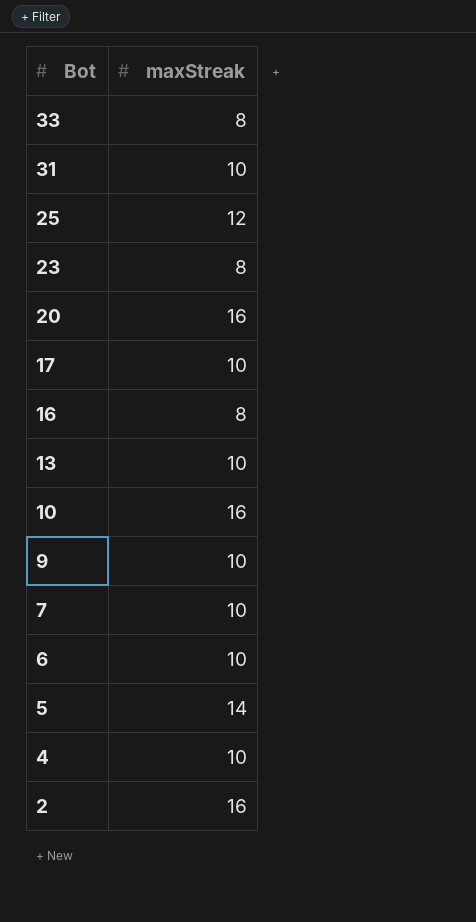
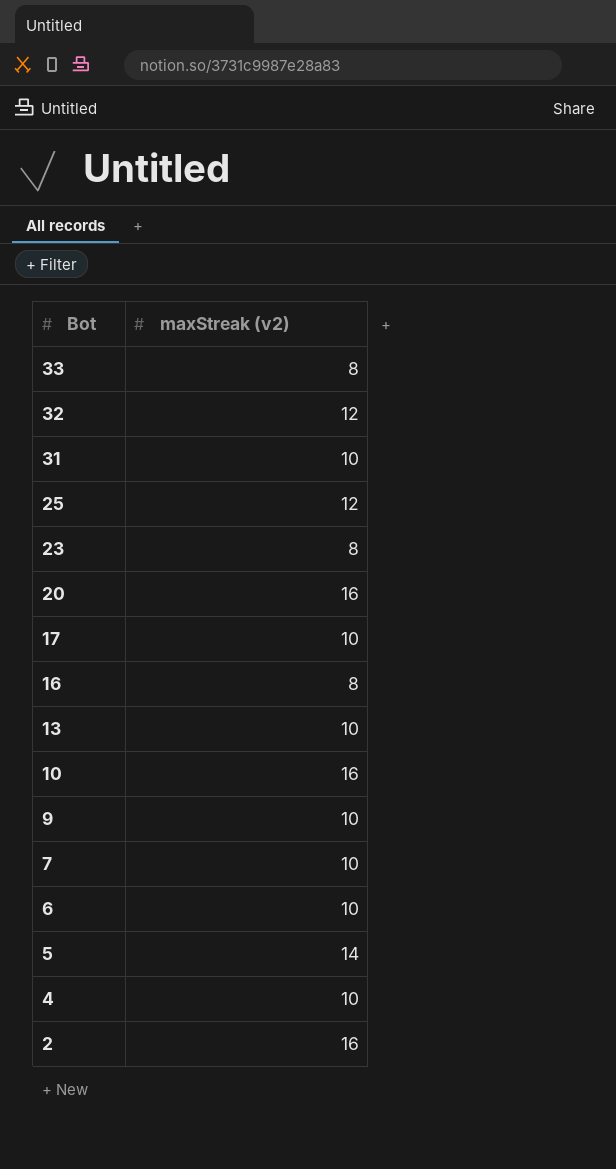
column name: maxStreak -> maxStreak (v2)
row 32: none -> 12

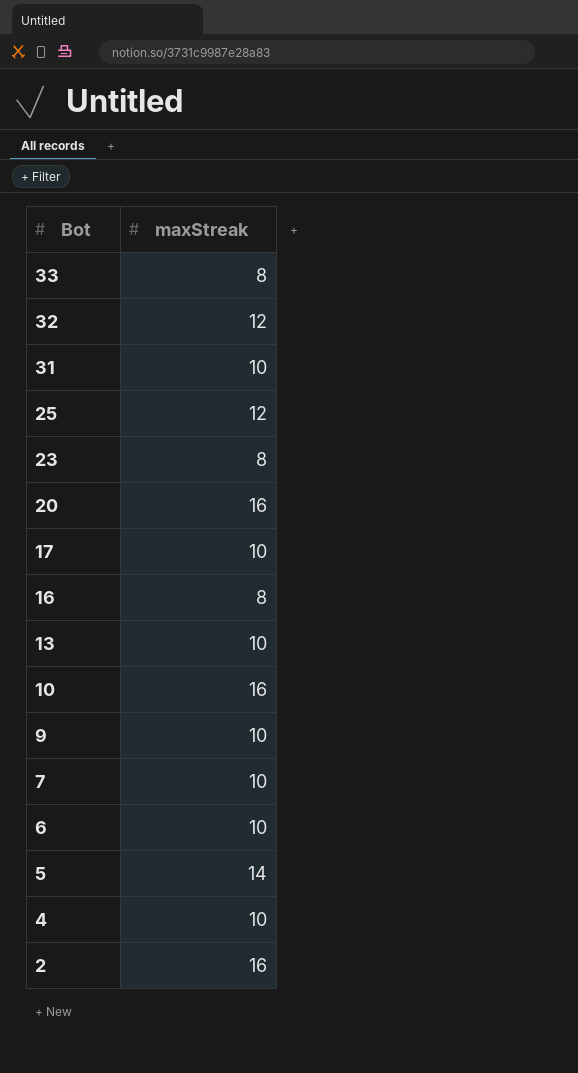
column name: maxStreak (v2) -> maxStreak

